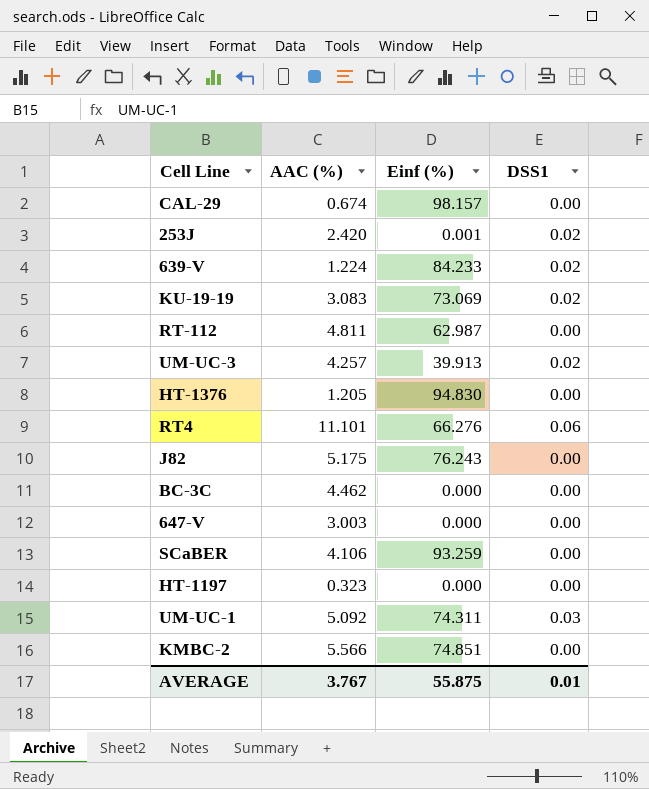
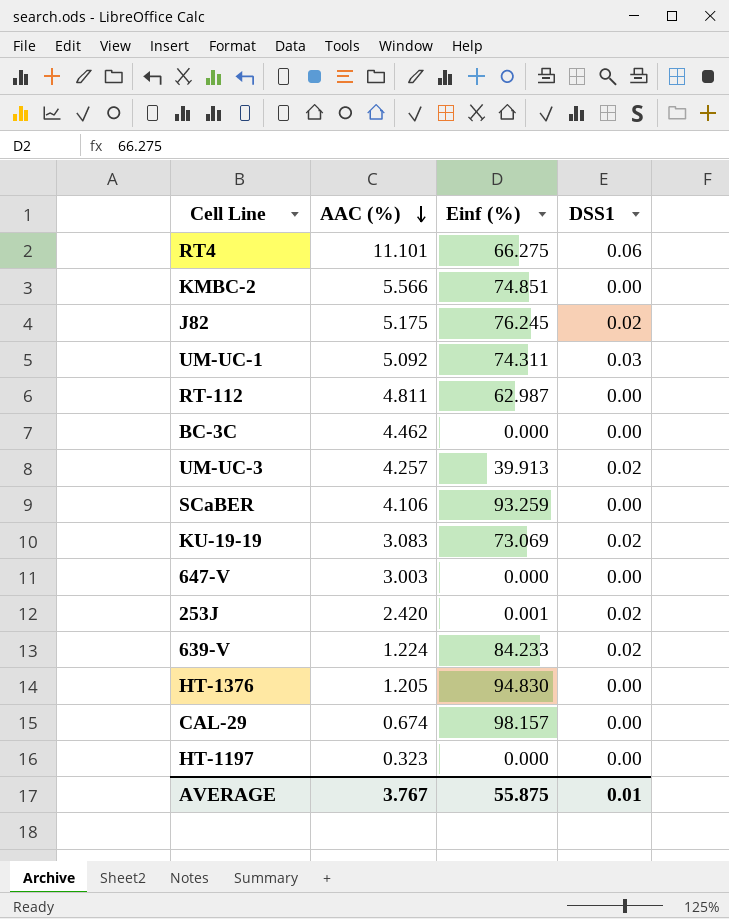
row order: none -> AAC (%) descending
RT4 | Einf (%): 66.276 -> 66.275
J82 | Einf (%): 76.243 -> 76.245
J82 | DSS1: 0.00 -> 0.02

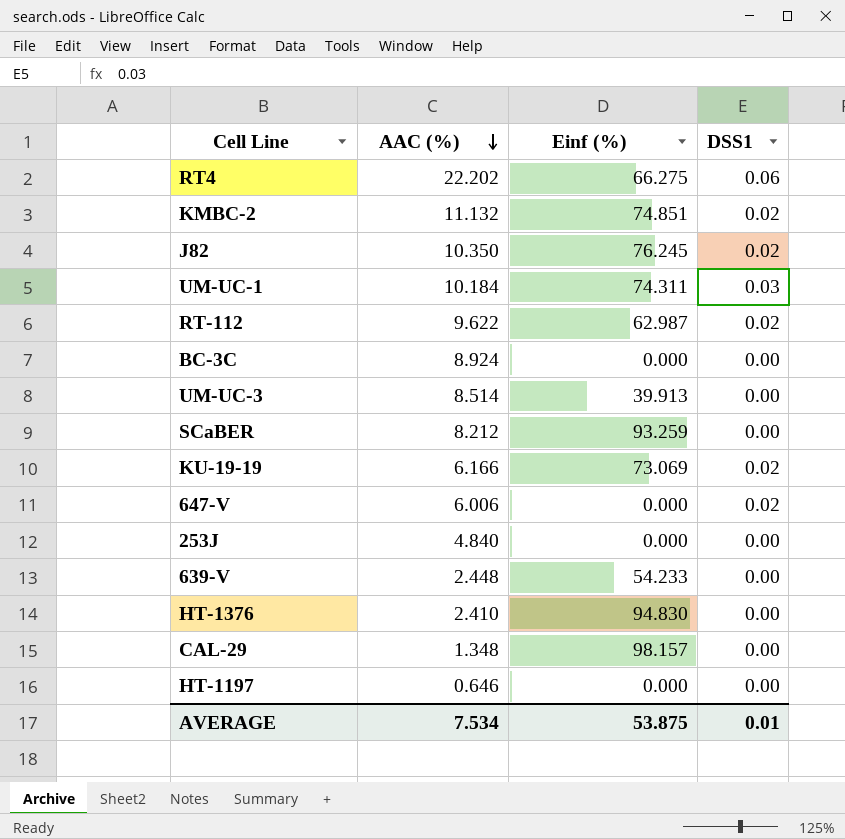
RT4 | AAC (%): 11.101 -> 22.202
KMBC-2 | AAC (%): 5.566 -> 11.132
KMBC-2 | DSS1: 0.00 -> 0.02
J82 | AAC (%): 5.175 -> 10.350
UM-UC-1 | AAC (%): 5.092 -> 10.184
RT-112 | AAC (%): 4.811 -> 9.622
RT-112 | DSS1: 0.00 -> 0.02
BC-3C | AAC (%): 4.462 -> 8.924
UM-UC-3 | AAC (%): 4.257 -> 8.514
UM-UC-3 | DSS1: 0.02 -> 0.00
SCaBER | AAC (%): 4.106 -> 8.212
KU-19-19 | AAC (%): 3.083 -> 6.166
647-V | AAC (%): 3.003 -> 6.006
647-V | DSS1: 0.00 -> 0.02
253J | AAC (%): 2.420 -> 4.840
253J | Einf (%): 0.001 -> 0.000
253J | DSS1: 0.02 -> 0.00
639-V | AAC (%): 1.224 -> 2.448
639-V | Einf (%): 84.233 -> 54.233
639-V | DSS1: 0.02 -> 0.00
HT-1376 | AAC (%): 1.205 -> 2.410
CAL-29 | AAC (%): 0.674 -> 1.348
HT-1197 | AAC (%): 0.323 -> 0.646
AVERAGE | AAC (%): 3.767 -> 7.534
AVERAGE | Einf (%): 55.875 -> 53.875

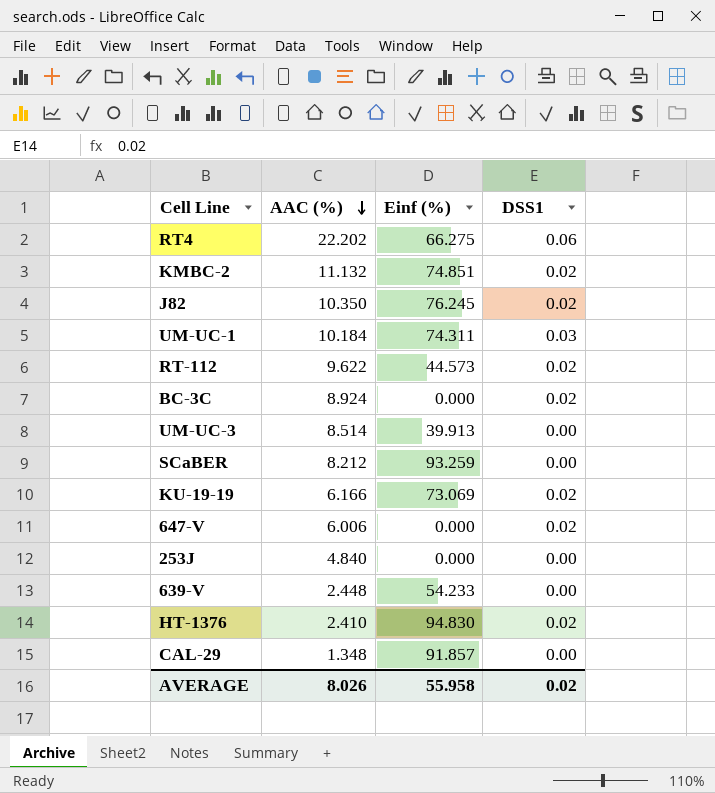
row HT-1197: 0.646 | 0.000 | 0.00 -> none
RT-112 | Einf (%): 62.987 -> 44.573
BC-3C | DSS1: 0.00 -> 0.02
HT-1376 | DSS1: 0.00 -> 0.02
CAL-29 | Einf (%): 98.157 -> 91.857
AVERAGE | AAC (%): 7.534 -> 8.026
AVERAGE | Einf (%): 53.875 -> 55.958
AVERAGE | DSS1: 0.01 -> 0.02

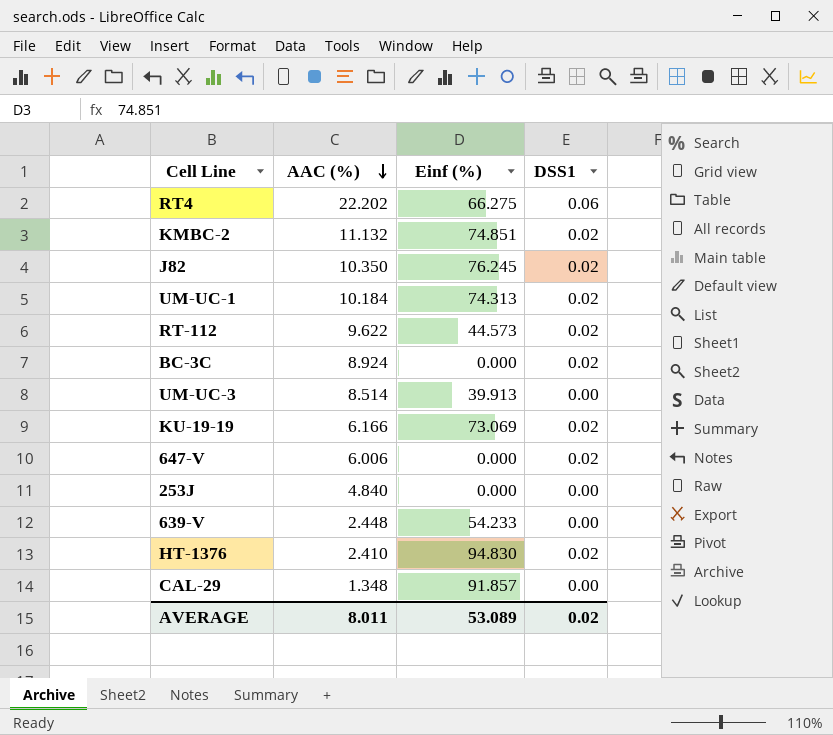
row SCaBER: 8.212 | 93.259 | 0.00 -> none
UM-UC-1 | Einf (%): 74.311 -> 74.313
UM-UC-1 | DSS1: 0.03 -> 0.02
AVERAGE | AAC (%): 8.026 -> 8.011
AVERAGE | Einf (%): 55.958 -> 53.089

